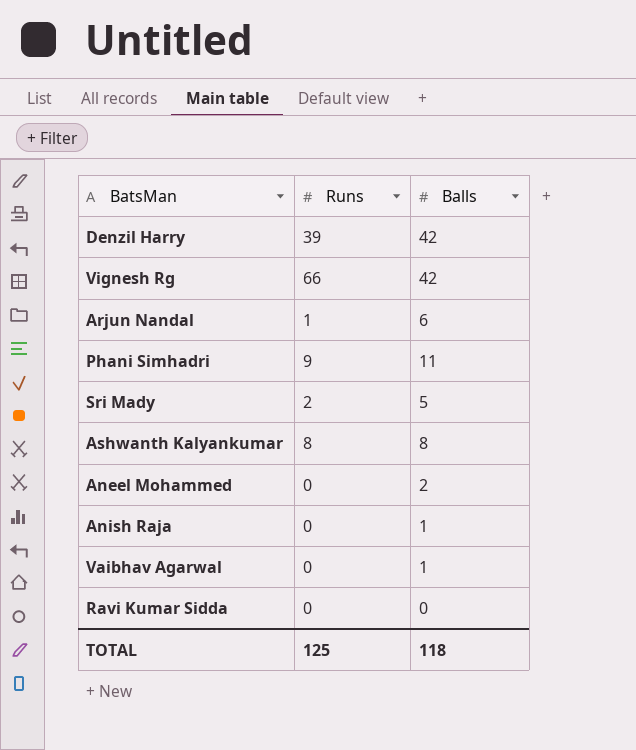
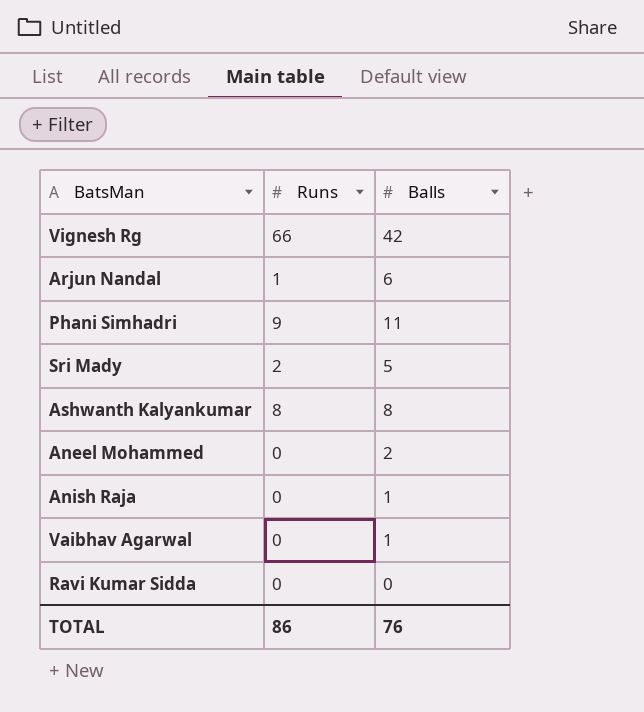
row Denzil Harry: 39 | 42 -> none
TOTAL | Runs: 125 -> 86
TOTAL | Balls: 118 -> 76

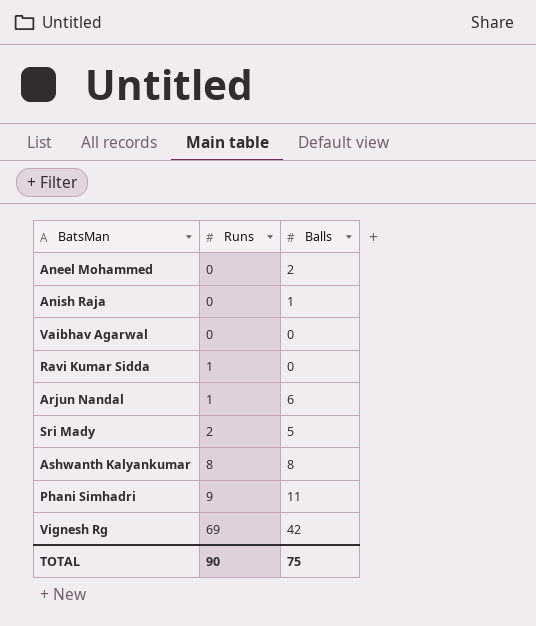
row order: none -> Runs ascending
Vaibhav Agarwal | Balls: 1 -> 0
Ravi Kumar Sidda | Runs: 0 -> 1
Vignesh Rg | Runs: 66 -> 69
TOTAL | Runs: 86 -> 90
TOTAL | Balls: 76 -> 75

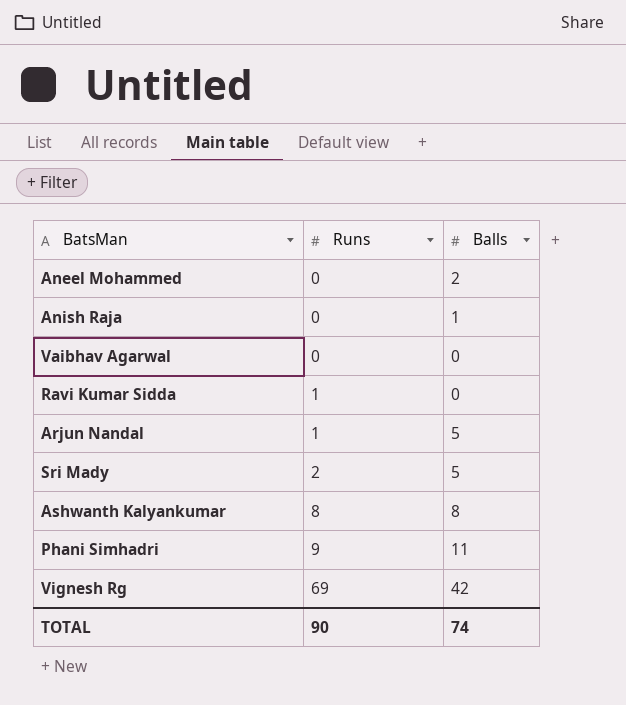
Arjun Nandal | Balls: 6 -> 5
TOTAL | Balls: 75 -> 74

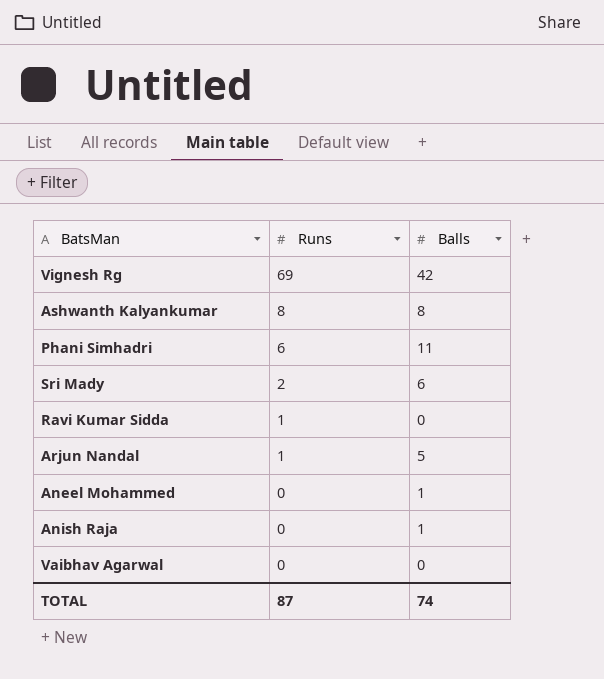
row order: Runs ascending -> Runs descending
Phani Simhadri | Runs: 9 -> 6
Sri Mady | Balls: 5 -> 6
Aneel Mohammed | Balls: 2 -> 1
TOTAL | Runs: 90 -> 87

